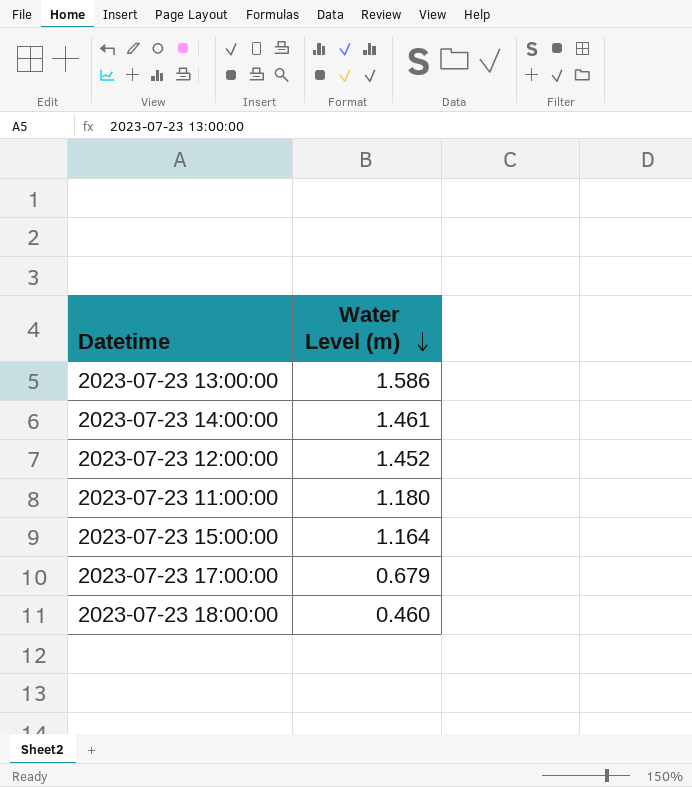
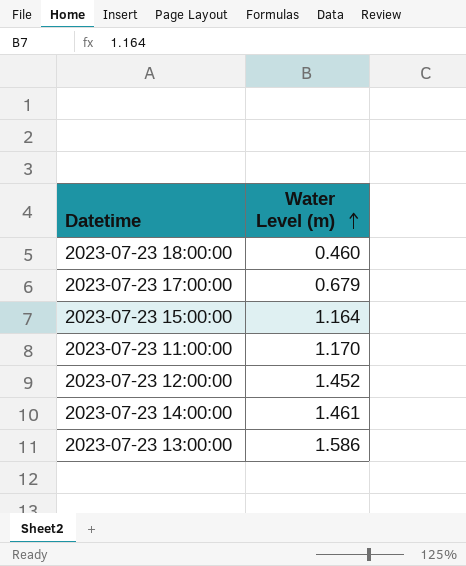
row order: Water Level (m) descending -> Water Level (m) ascending
2023-07-23 11:00:00 | Water Level (m): 1.180 -> 1.170

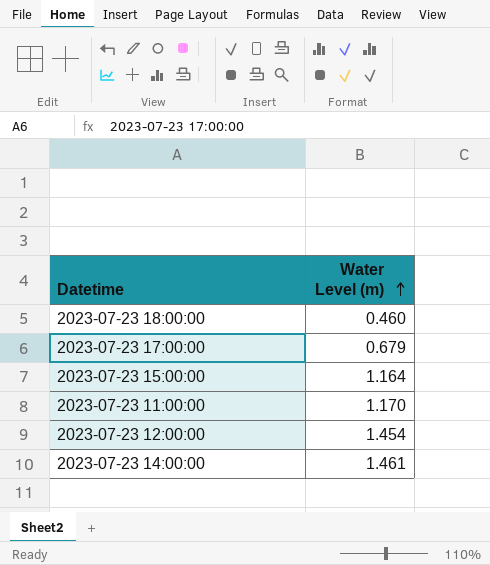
row 2023-07-23 13:00:00: 1.586 -> none
2023-07-23 12:00:00 | Water Level (m): 1.452 -> 1.454

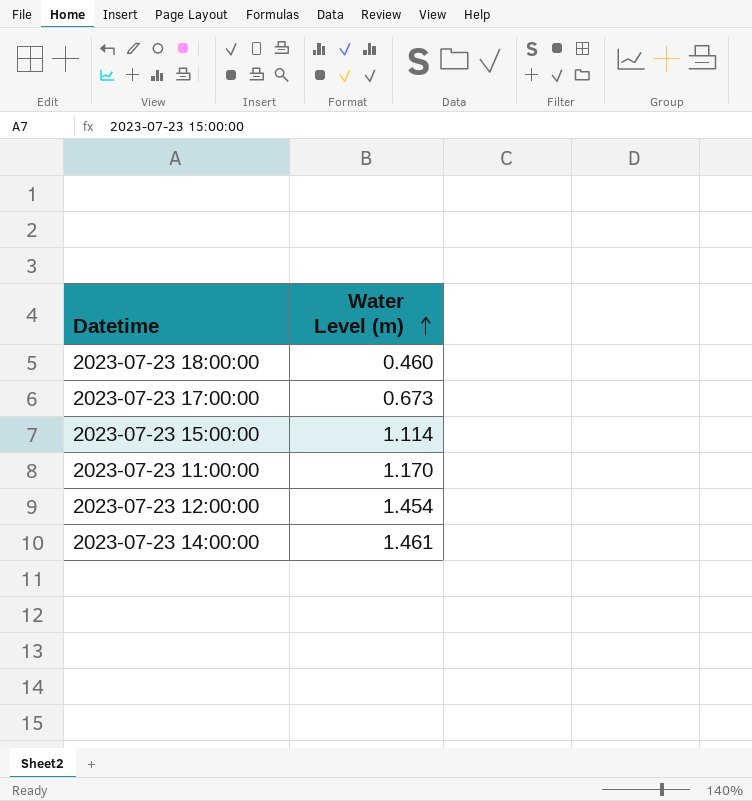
2023-07-23 17:00:00 | Water Level (m): 0.679 -> 0.673
2023-07-23 15:00:00 | Water Level (m): 1.164 -> 1.114

